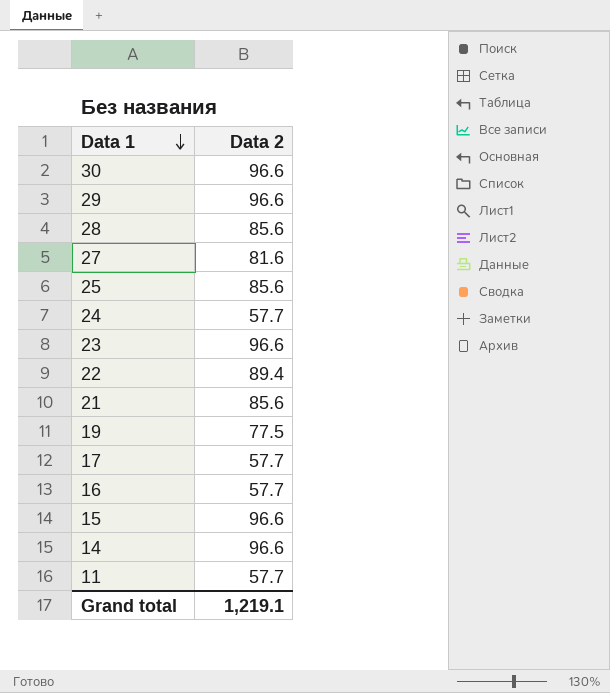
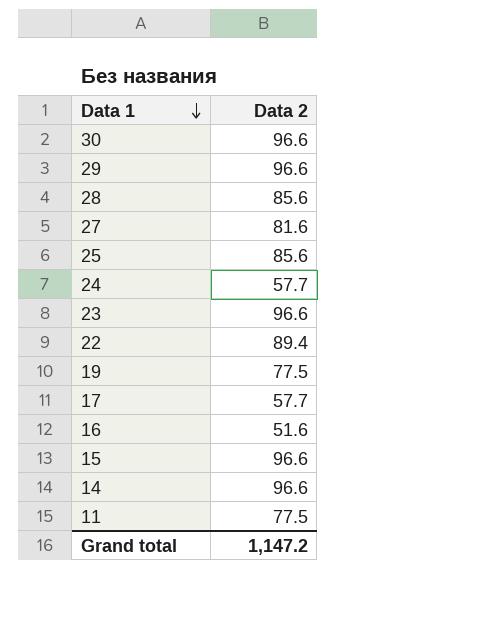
row 21: 85.6 -> none
16 | Data 2: 57.7 -> 51.6
11 | Data 2: 57.7 -> 77.5
Grand total | Data 2: 1,219.1 -> 1,147.2

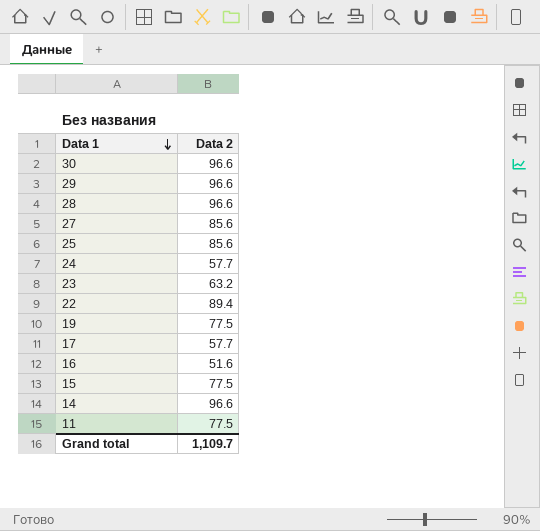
28 | Data 2: 85.6 -> 96.6
27 | Data 2: 81.6 -> 85.6
23 | Data 2: 96.6 -> 63.2
15 | Data 2: 96.6 -> 77.5
Grand total | Data 2: 1,147.2 -> 1,109.7

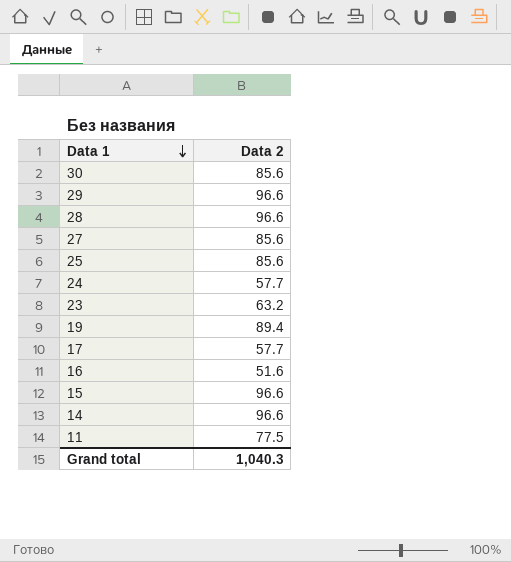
row 22: 89.4 -> none
30 | Data 2: 96.6 -> 85.6
19 | Data 2: 77.5 -> 89.4
15 | Data 2: 77.5 -> 96.6
Grand total | Data 2: 1,109.7 -> 1,040.3

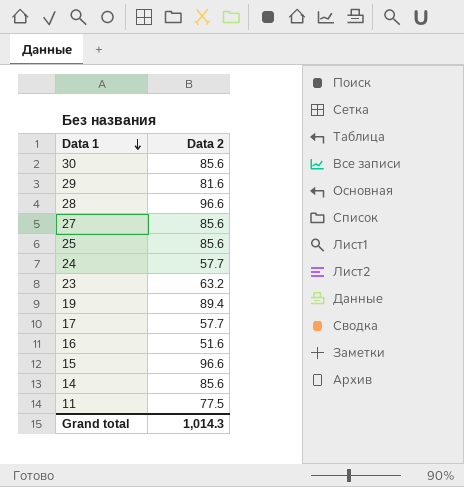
29 | Data 2: 96.6 -> 81.6
14 | Data 2: 96.6 -> 85.6
Grand total | Data 2: 1,040.3 -> 1,014.3

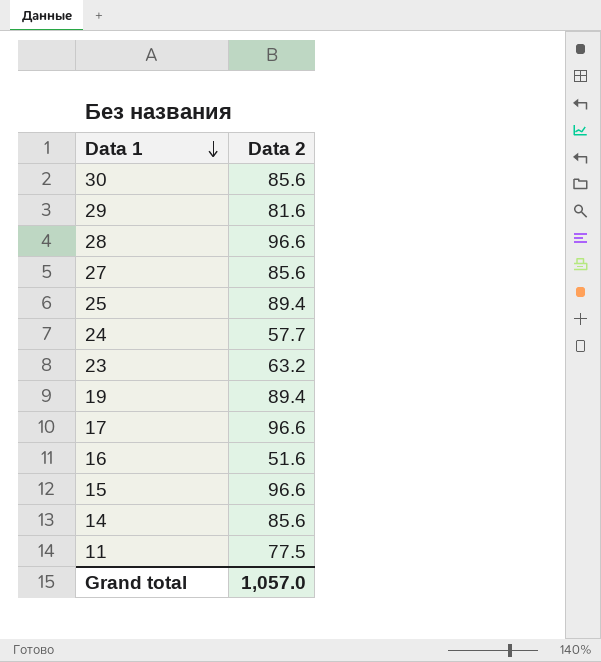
25 | Data 2: 85.6 -> 89.4
17 | Data 2: 57.7 -> 96.6
Grand total | Data 2: 1,014.3 -> 1,057.0

